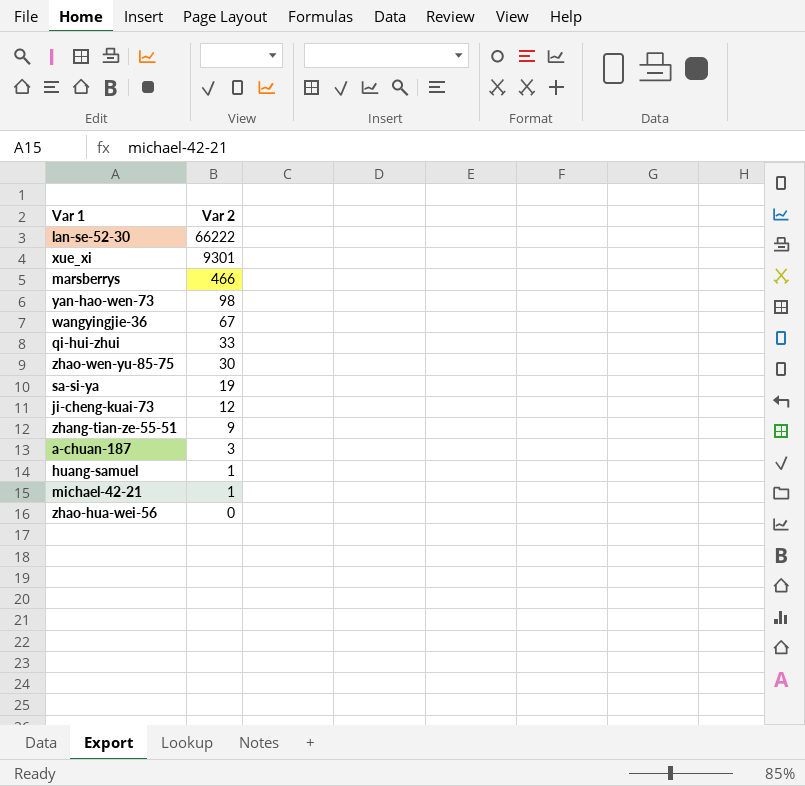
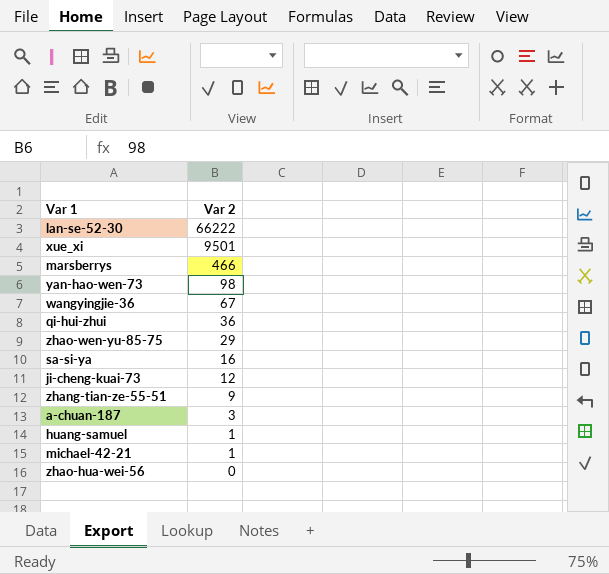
xue_xi | Var 2: 9301 -> 9501
qi-hui-zhui | Var 2: 33 -> 36
zhao-wen-yu-85-75 | Var 2: 30 -> 29
sa-si-ya | Var 2: 19 -> 16

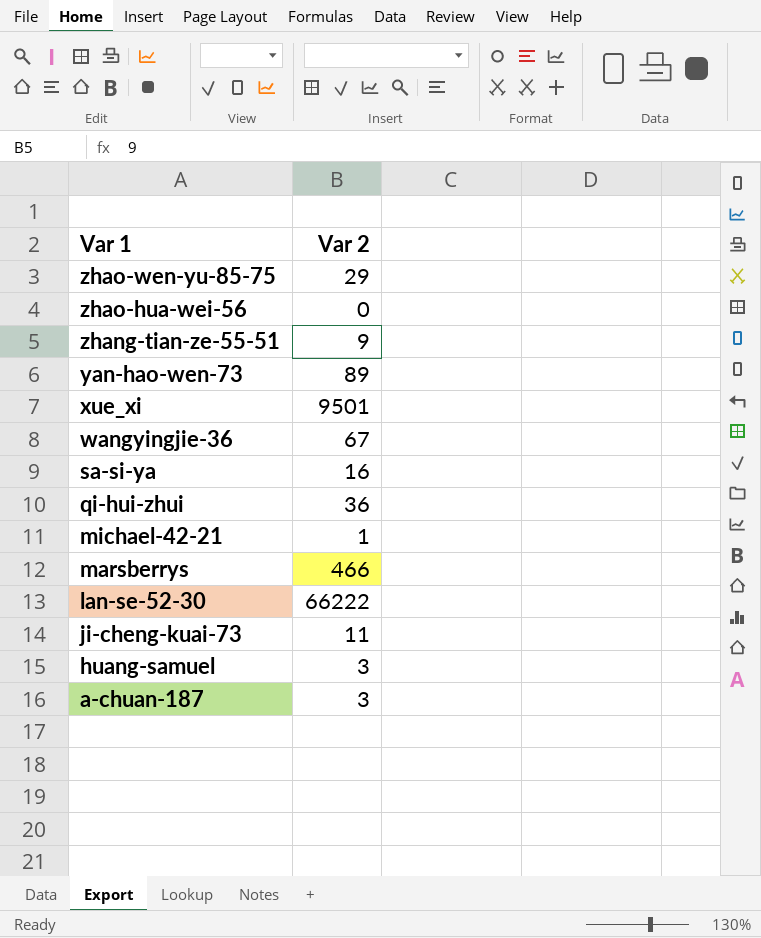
row order: Var 2 descending -> Var 1 descending
yan-hao-wen-73 | Var 2: 98 -> 89
ji-cheng-kuai-73 | Var 2: 12 -> 11
huang-samuel | Var 2: 1 -> 3

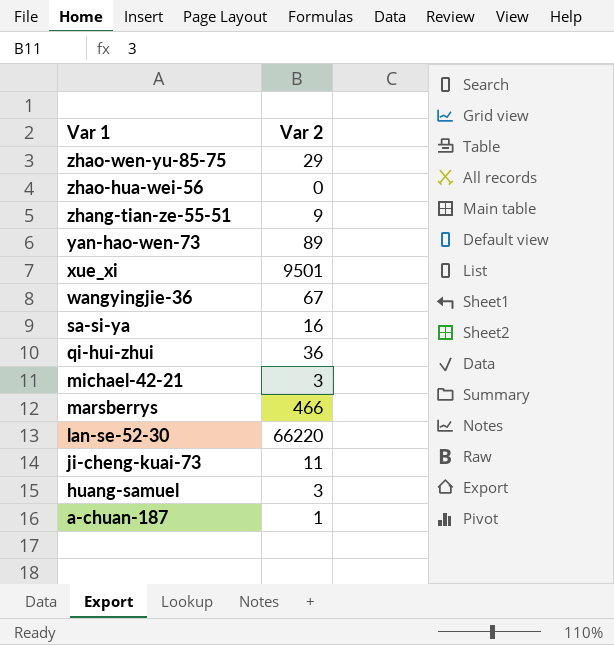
michael-42-21 | Var 2: 1 -> 3
lan-se-52-30 | Var 2: 66222 -> 66220
a-chuan-187 | Var 2: 3 -> 1

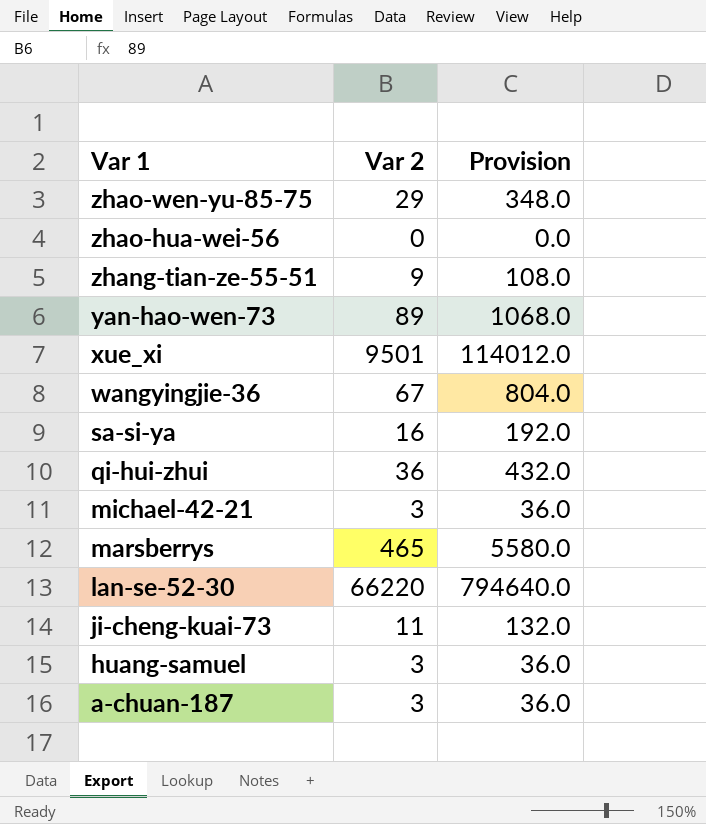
column Provision | formula: none -> [Var 2] * 12
marsberrys | Var 2: 466 -> 465
a-chuan-187 | Var 2: 1 -> 3

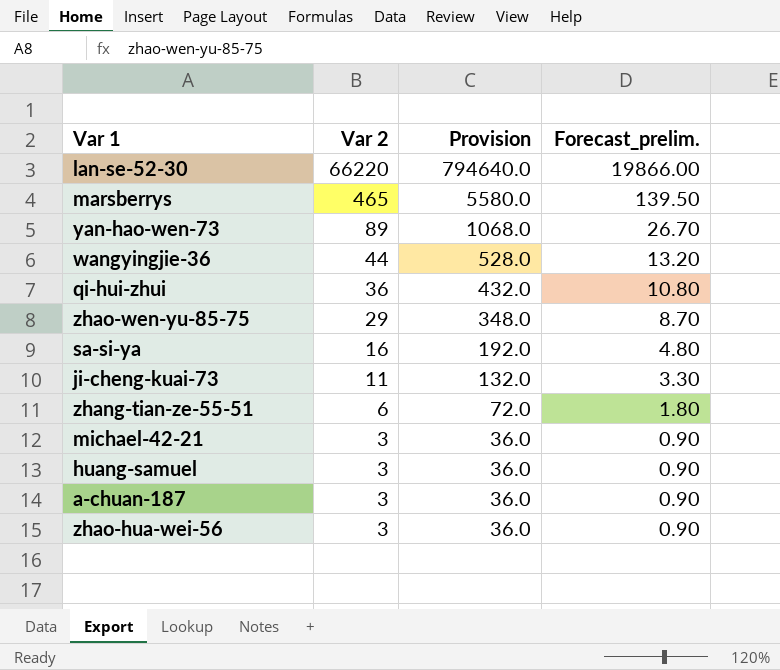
row order: Var 1 descending -> Var 2 descending
column Forecast_prelim. | formula: none -> [Var 2] * 0.3
row xue_xi: 9501 | 114012.0 -> none
wangyingjie-36 | Var 2: 67 -> 44
wangyingjie-36 | Provision: 804.0 -> 528.0
zhang-tian-ze-55-51 | Var 2: 9 -> 6
zhang-tian-ze-55-51 | Provision: 108.0 -> 72.0
zhao-hua-wei-56 | Var 2: 0 -> 3
zhao-hua-wei-56 | Provision: 0.0 -> 36.0

